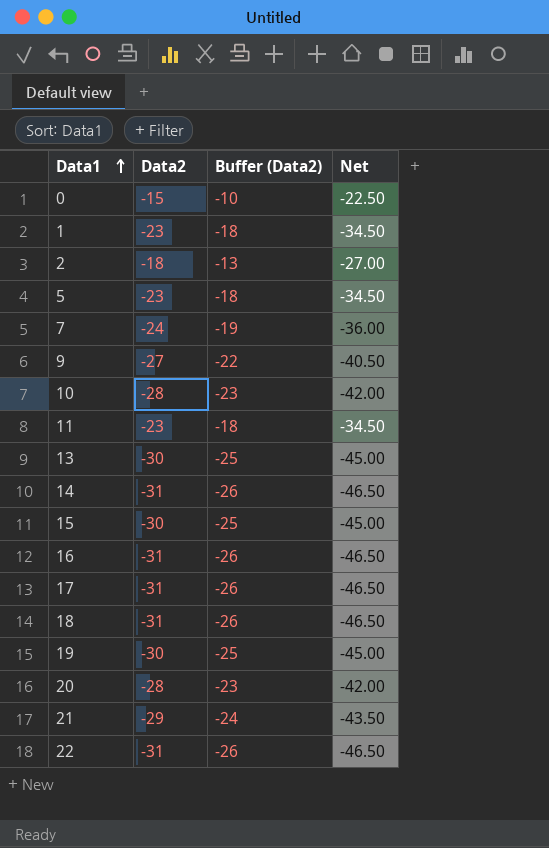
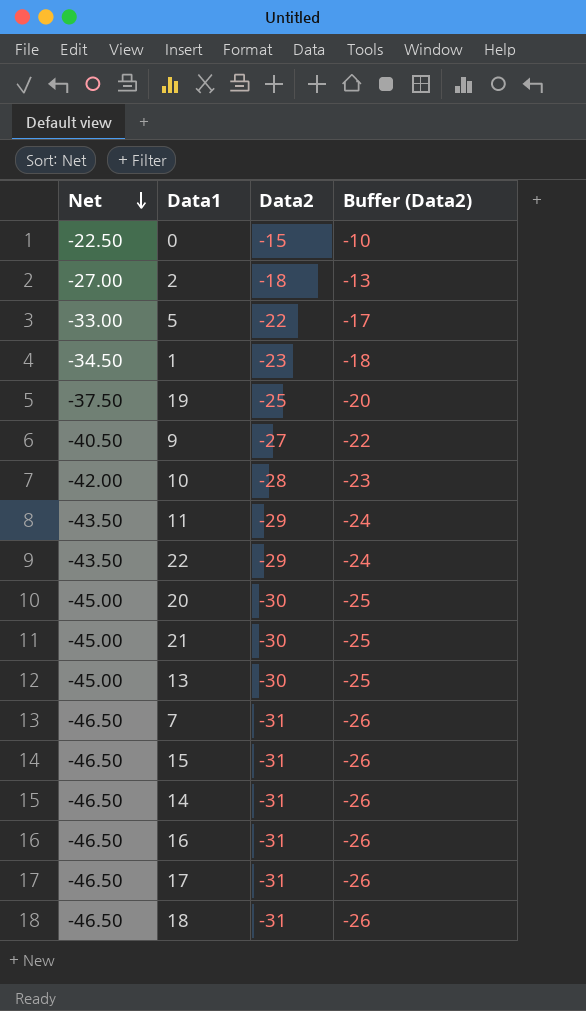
row order: Data1 ascending -> Net descending
column Net | position: 4 -> 1
5 | Net: -34.50 -> -33.00
5 | Data2: -23 -> -22
5 | Buffer (Data2): -18 -> -17
19 | Net: -45.00 -> -37.50
19 | Data2: -30 -> -25
19 | Buffer (Data2): -25 -> -20
11 | Net: -34.50 -> -43.50
11 | Data2: -23 -> -29
11 | Buffer (Data2): -18 -> -24
22 | Net: -46.50 -> -43.50
22 | Data2: -31 -> -29
22 | Buffer (Data2): -26 -> -24
20 | Net: -42.00 -> -45.00
20 | Data2: -28 -> -30
20 | Buffer (Data2): -23 -> -25
21 | Net: -43.50 -> -45.00
21 | Data2: -29 -> -30
21 | Buffer (Data2): -24 -> -25
7 | Net: -36.00 -> -46.50
7 | Data2: -24 -> -31
7 | Buffer (Data2): -19 -> -26
15 | Net: -45.00 -> -46.50
15 | Data2: -30 -> -31
15 | Buffer (Data2): -25 -> -26

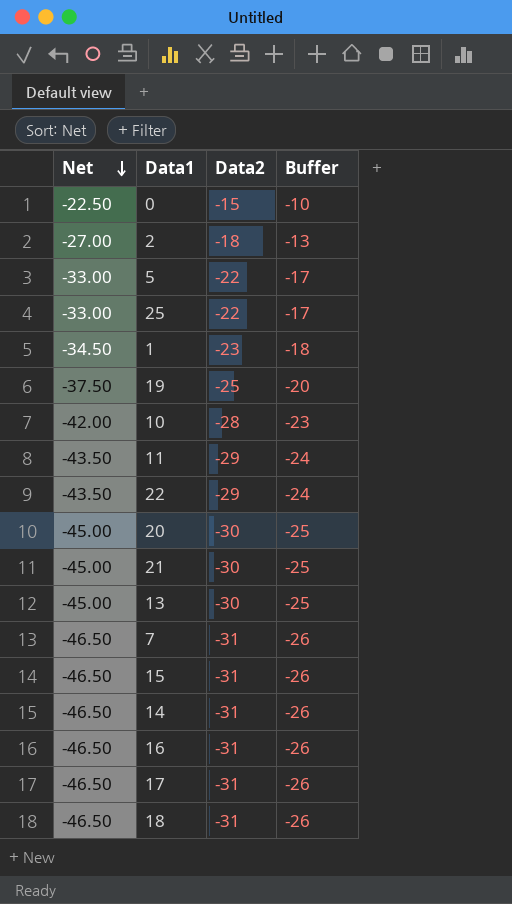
column name: Buffer (Data2) -> Buffer
row 9: -40.50 | -27 | -22 -> none
row 25: none -> -33.00 | -22 | -17

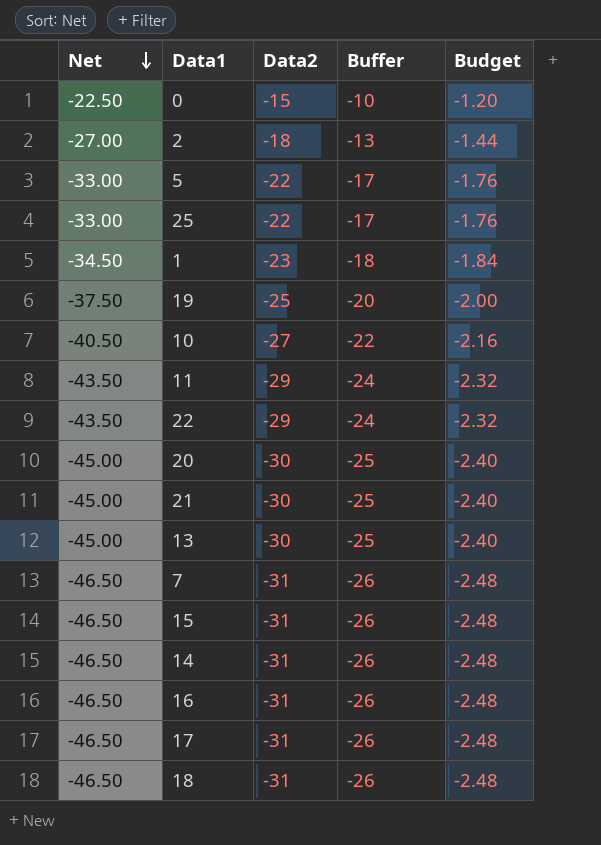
column Budget | formula: none -> [Data2] * 0.08
10 | Net: -42.00 -> -40.50
10 | Data2: -28 -> -27
10 | Buffer: -23 -> -22

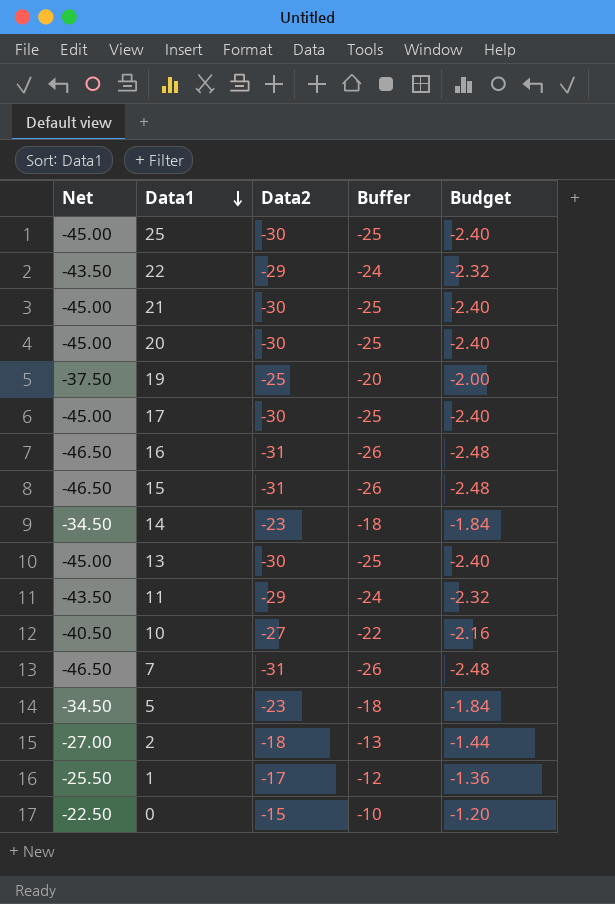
row order: Net descending -> Data1 descending
row 18: -46.50 | -31 | -26 | -2.48 -> none
25 | Net: -33.00 -> -45.00
25 | Data2: -22 -> -30
25 | Buffer: -17 -> -25
25 | Budget: -1.76 -> -2.40
17 | Net: -46.50 -> -45.00
17 | Data2: -31 -> -30
17 | Buffer: -26 -> -25
17 | Budget: -2.48 -> -2.40
14 | Net: -46.50 -> -34.50
14 | Data2: -31 -> -23
14 | Buffer: -26 -> -18
14 | Budget: -2.48 -> -1.84
5 | Net: -33.00 -> -34.50
5 | Data2: -22 -> -23
5 | Buffer: -17 -> -18
5 | Budget: -1.76 -> -1.84
1 | Net: -34.50 -> -25.50
1 | Data2: -23 -> -17
1 | Buffer: -18 -> -12
1 | Budget: -1.84 -> -1.36

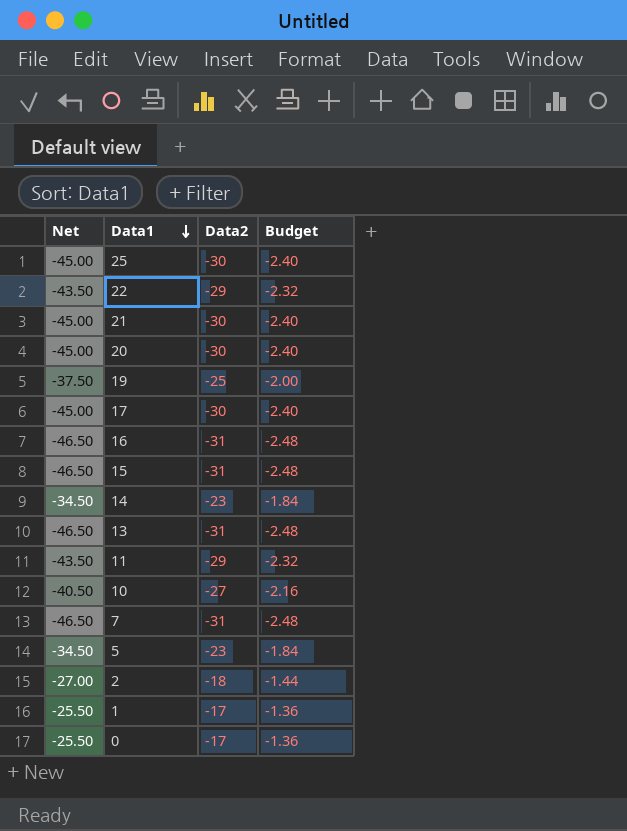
column Buffer | formula: [Data2] + 5 -> none
13 | Net: -45.00 -> -46.50
13 | Data2: -30 -> -31
13 | Budget: -2.40 -> -2.48
0 | Net: -22.50 -> -25.50
0 | Data2: -15 -> -17
0 | Budget: -1.20 -> -1.36

